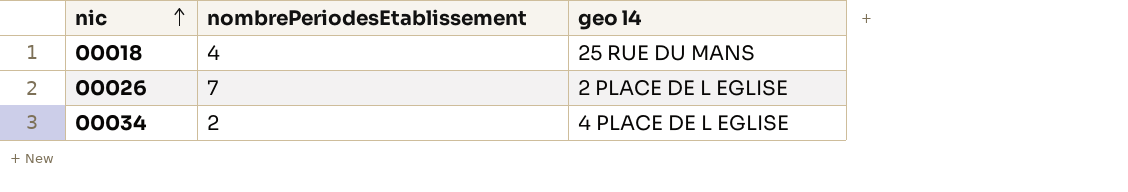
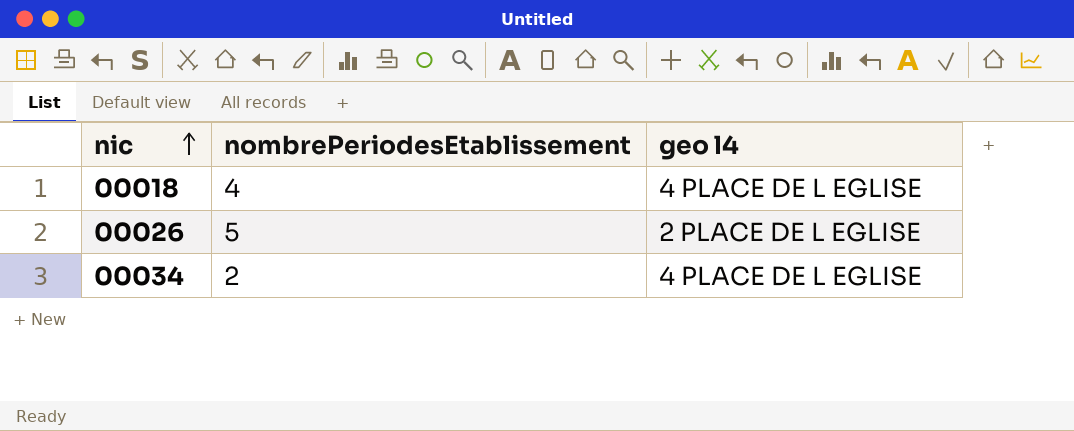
00018 | geo l4: 25 RUE DU MANS -> 4 PLACE DE L EGLISE
00026 | nombrePeriodesEtablissement: 7 -> 5

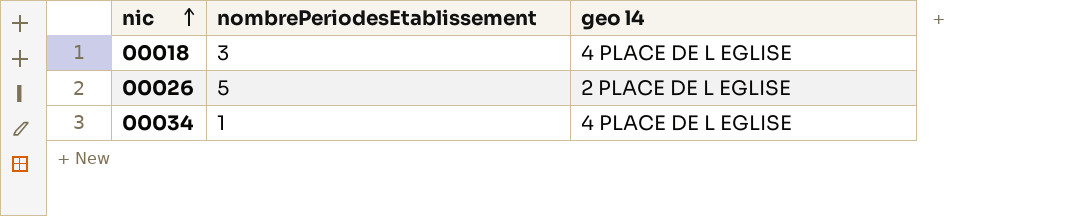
00018 | nombrePeriodesEtablissement: 4 -> 3
00034 | nombrePeriodesEtablissement: 2 -> 1

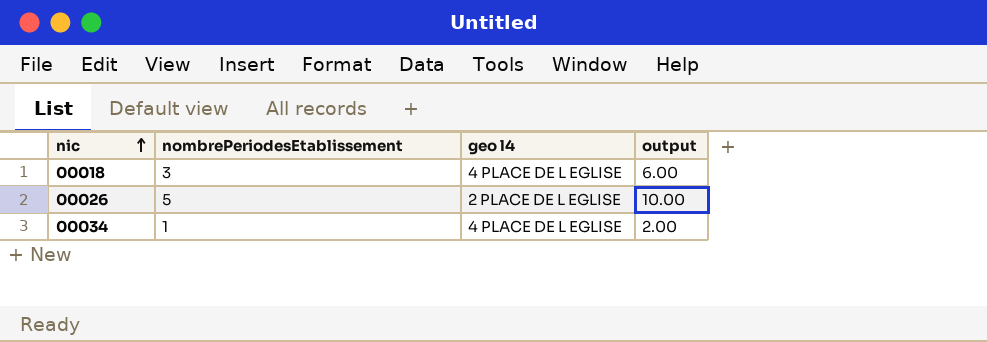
column output | formula: none -> [nombrePeriodesEtablissement] * 2

